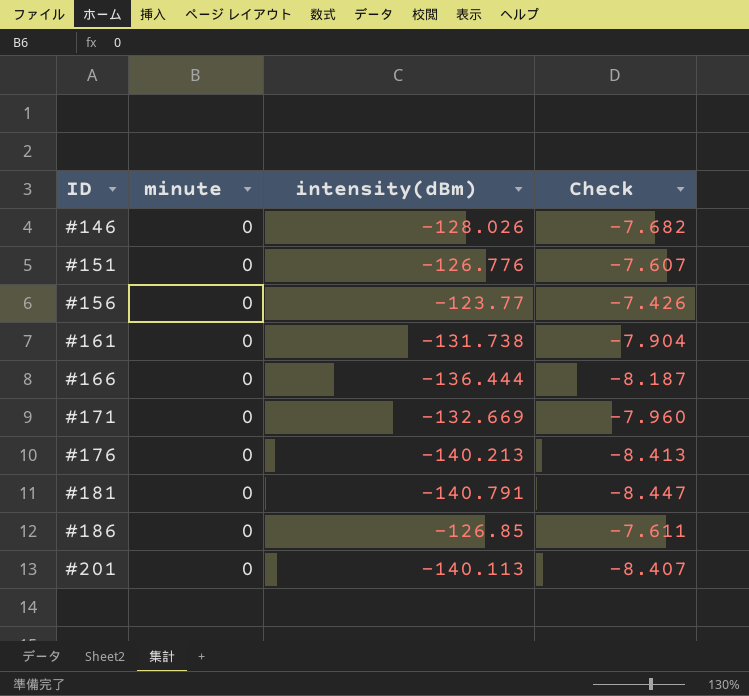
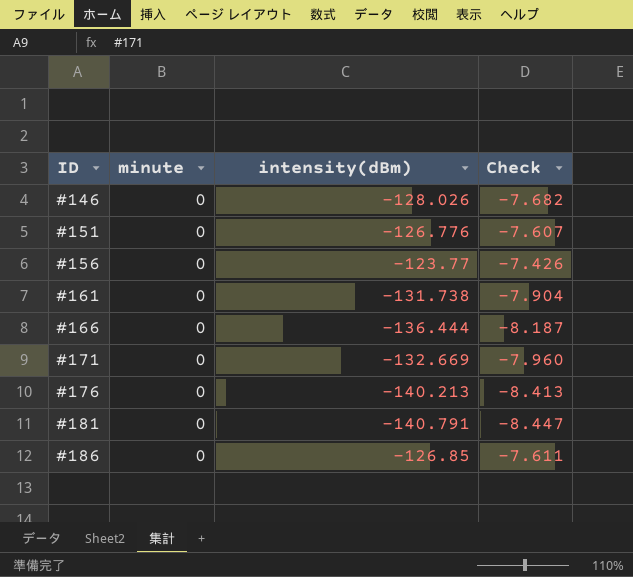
row #201: 0 | -140.113 | -8.407 -> none

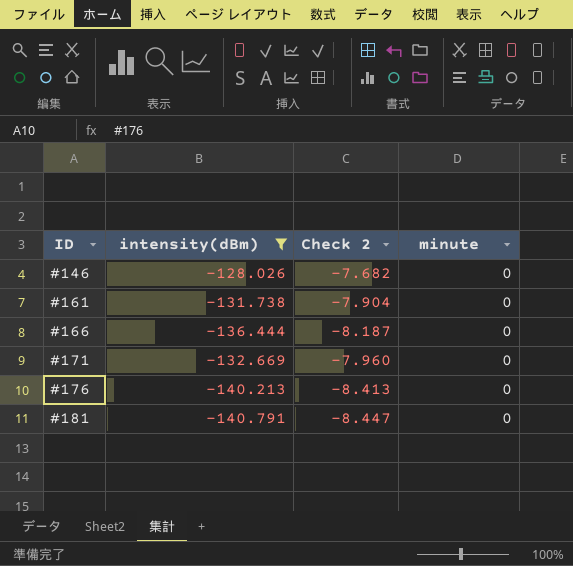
filter: none -> intensity(dBm) <= -128.026
column name: Check -> Check 2
column minute | position: 2 -> 4

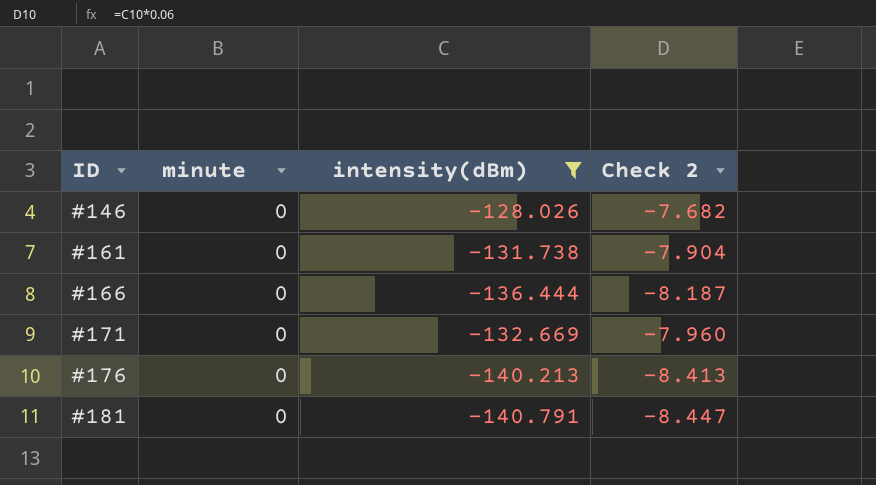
column minute | position: 4 -> 2

